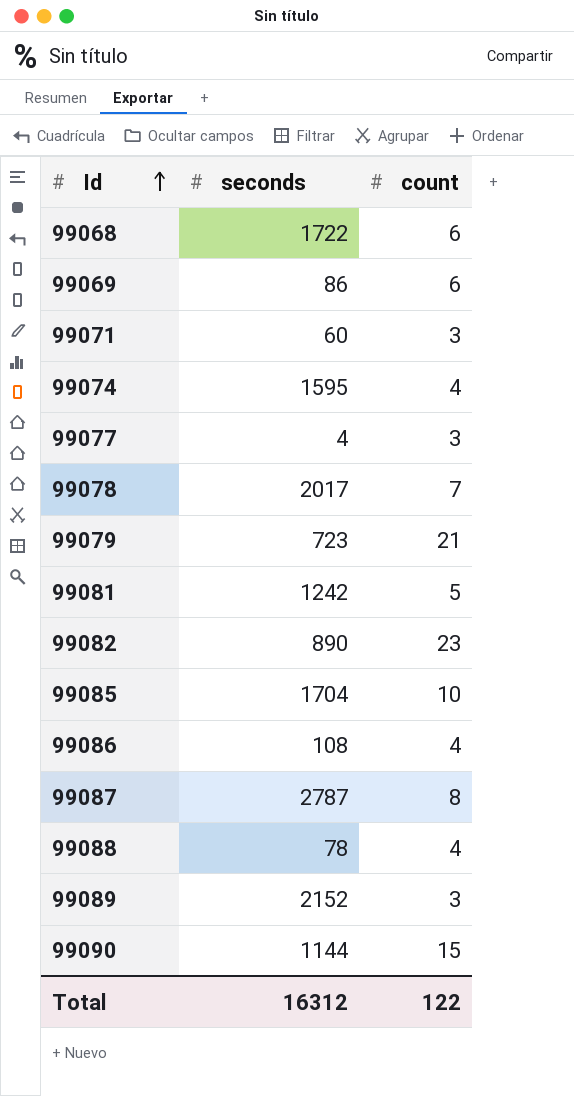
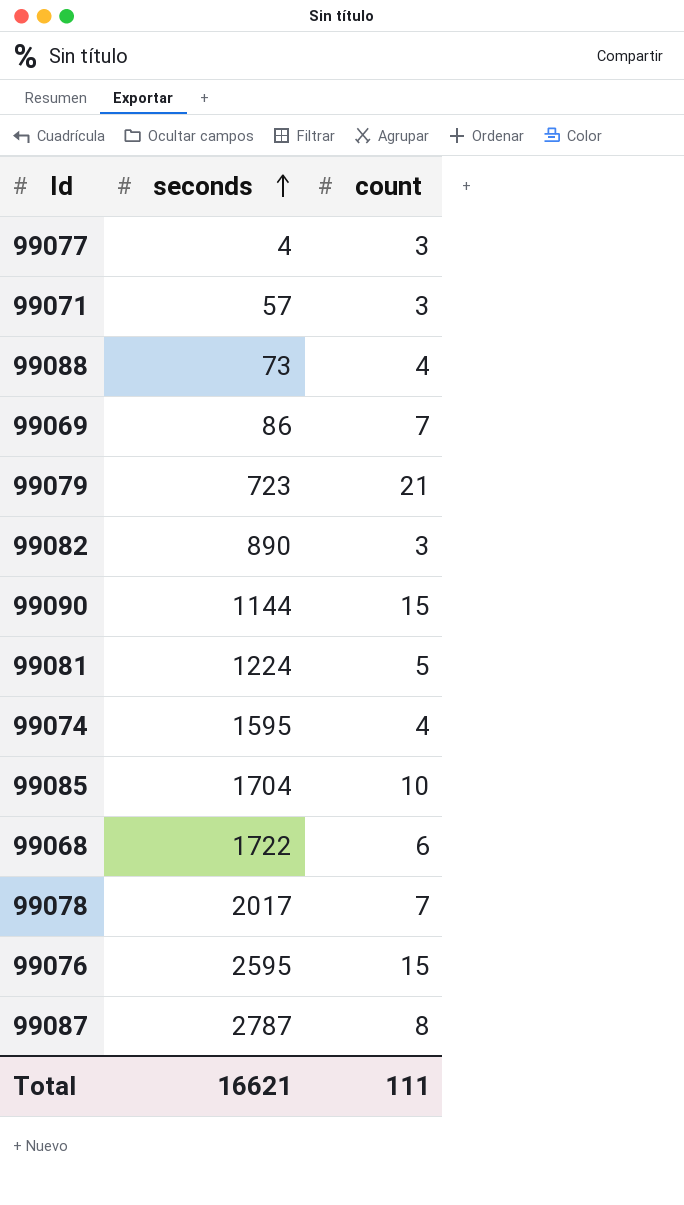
row order: Id ascending -> seconds ascending
row 99086: 108 | 4 -> none
row 99089: 2152 | 3 -> none
99071 | seconds: 60 -> 57
99088 | seconds: 78 -> 73
99069 | count: 6 -> 7
99082 | count: 23 -> 3
99081 | seconds: 1242 -> 1224
row 99076: none -> 2595 | 15
Total | seconds: 16312 -> 16621
Total | count: 122 -> 111

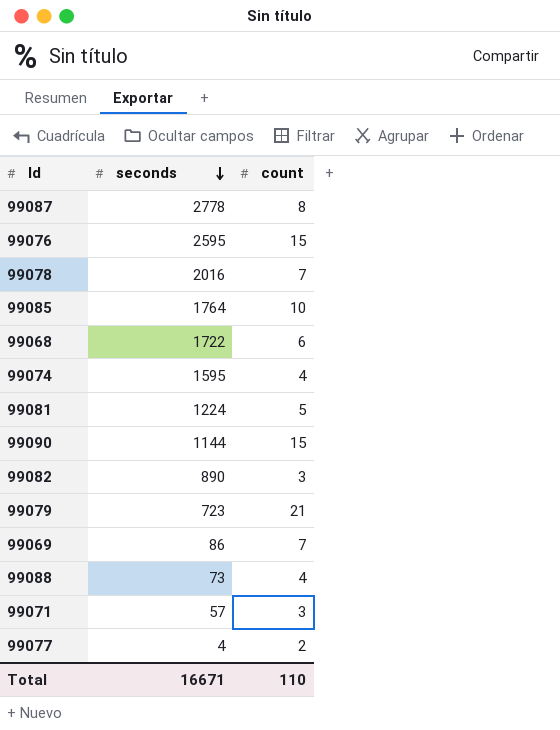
row order: seconds ascending -> seconds descending
99087 | seconds: 2787 -> 2778
99078 | seconds: 2017 -> 2016
99085 | seconds: 1704 -> 1764
99077 | count: 3 -> 2
Total | seconds: 16621 -> 16671
Total | count: 111 -> 110

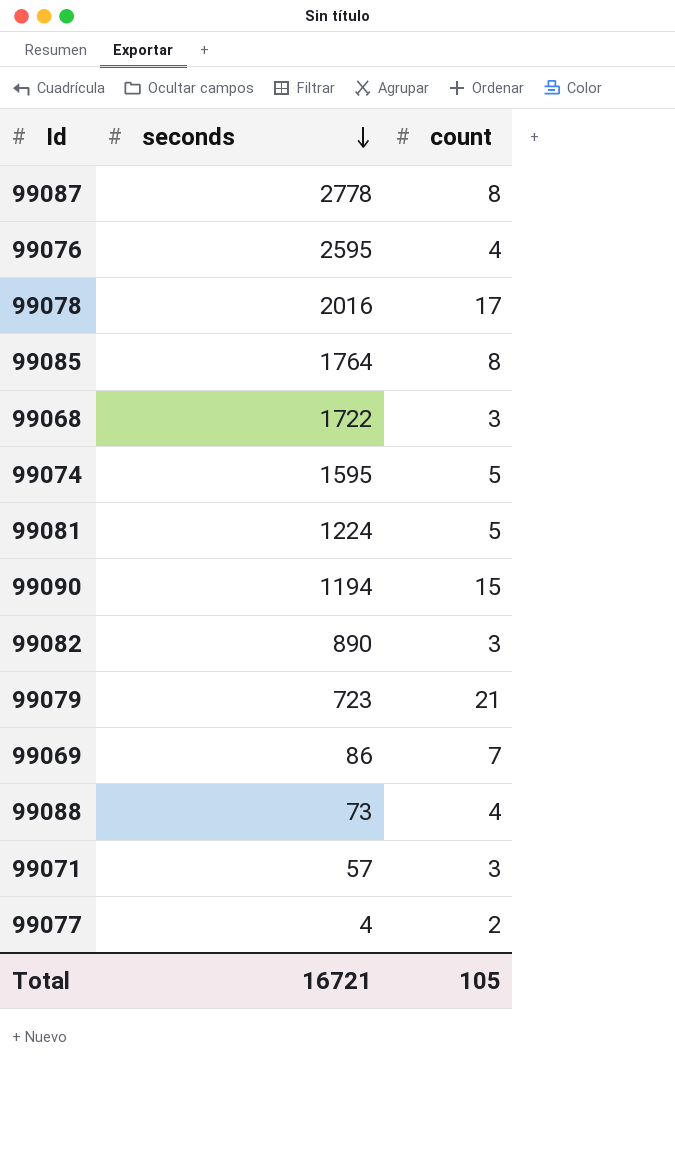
99076 | count: 15 -> 4
99078 | count: 7 -> 17
99085 | count: 10 -> 8
99068 | count: 6 -> 3
99074 | count: 4 -> 5
99090 | seconds: 1144 -> 1194
Total | seconds: 16671 -> 16721
Total | count: 110 -> 105

